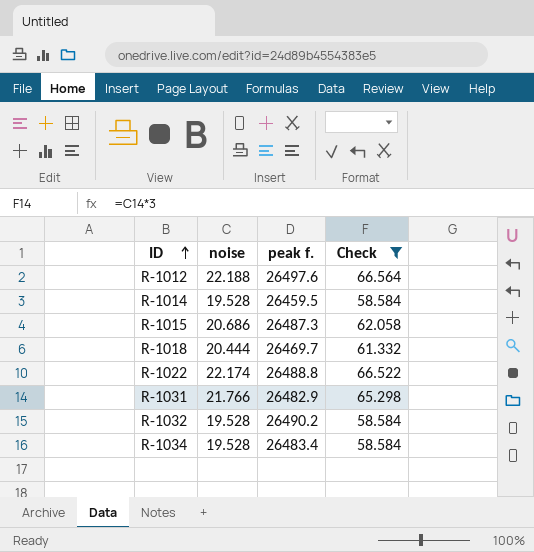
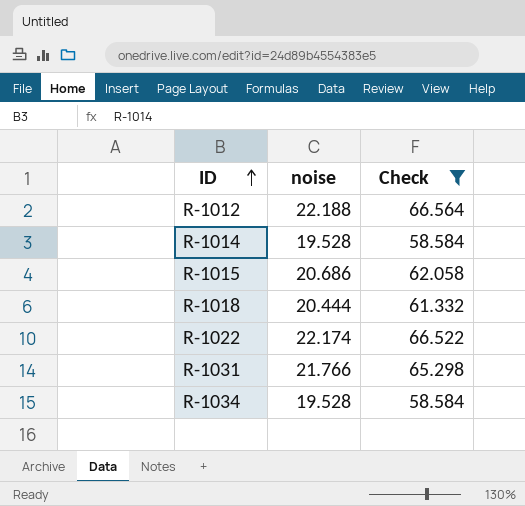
column peak f. | position: 3 -> none
row R-1032: 19.528 | 26490.2 | 58.584 -> none

